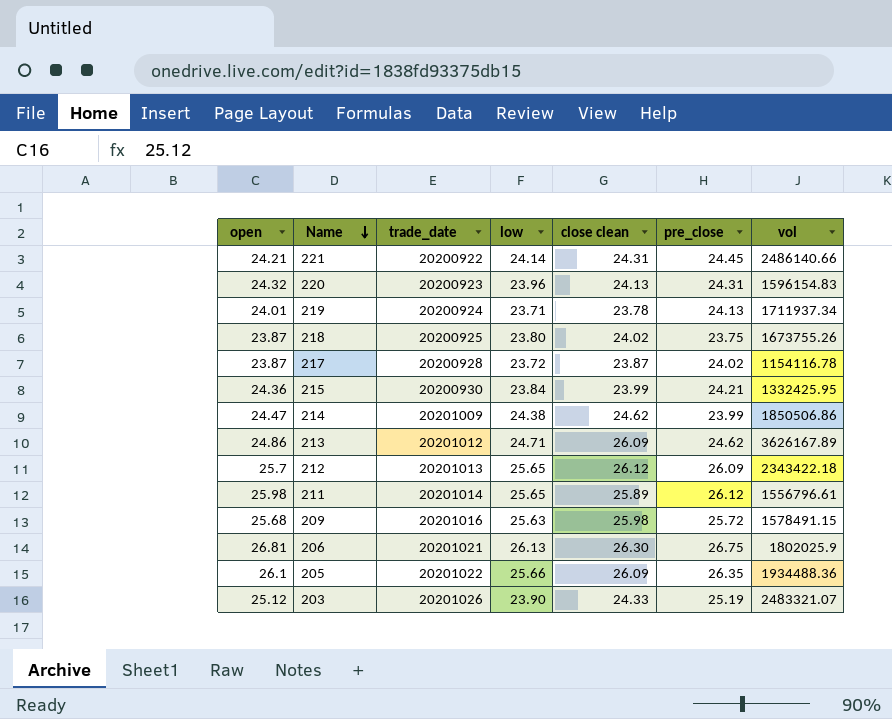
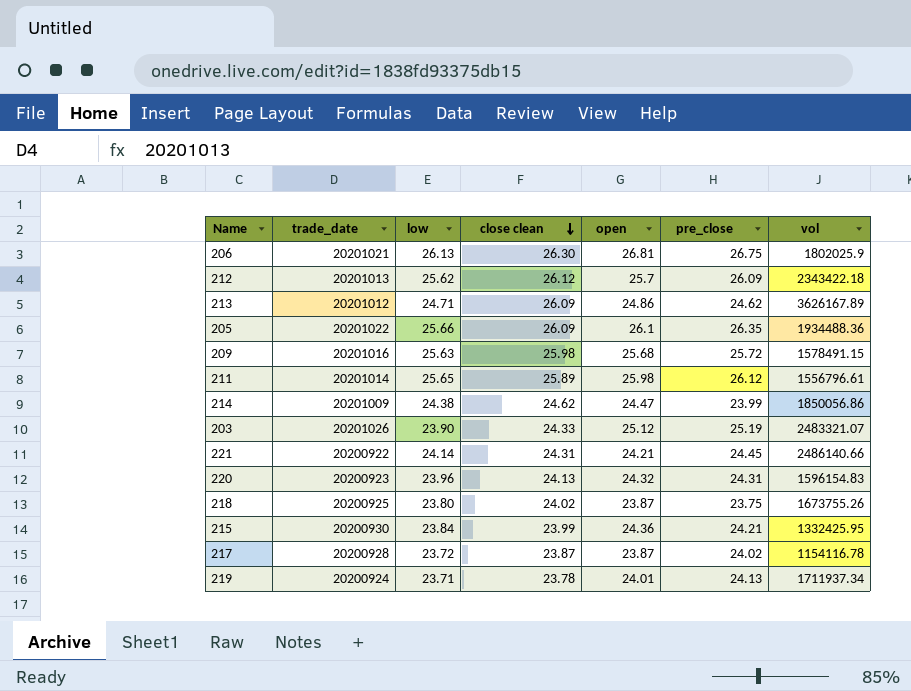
row order: Name descending -> close clean descending
column open | position: 1 -> 5
212 | low: 25.65 -> 25.62
214 | vol: 1850506.86 -> 1850056.86

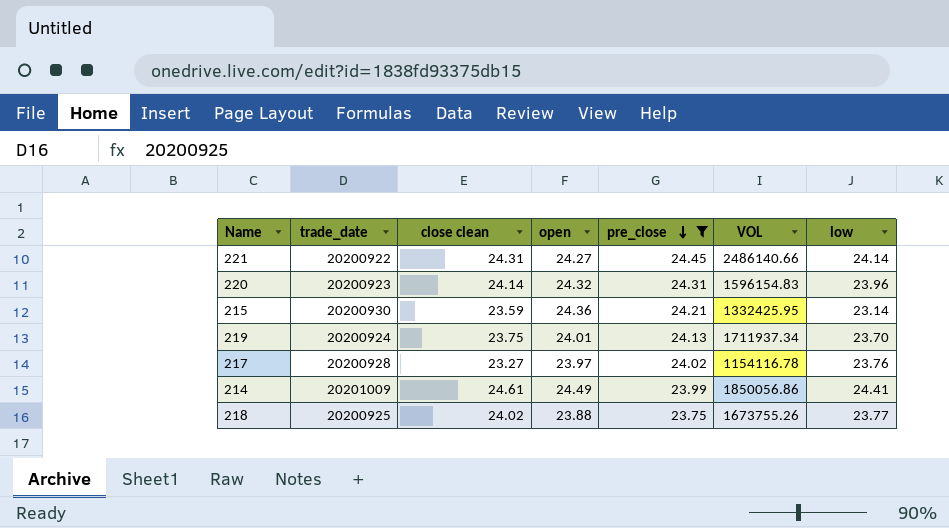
filter: none -> pre_close <= 24.45
row order: close clean descending -> pre_close descending
column name: vol -> VOL
column low | position: 3 -> 7
221 | open: 24.21 -> 24.27
220 | close clean: 24.13 -> 24.14
215 | close clean: 23.99 -> 23.59
215 | low: 23.84 -> 23.14
219 | close clean: 23.78 -> 23.75
219 | low: 23.71 -> 23.70
217 | close clean: 23.87 -> 23.27
217 | open: 23.87 -> 23.97
217 | low: 23.72 -> 23.76
214 | close clean: 24.62 -> 24.61
214 | open: 24.47 -> 24.49
214 | low: 24.38 -> 24.41
218 | open: 23.87 -> 23.88
218 | low: 23.80 -> 23.77

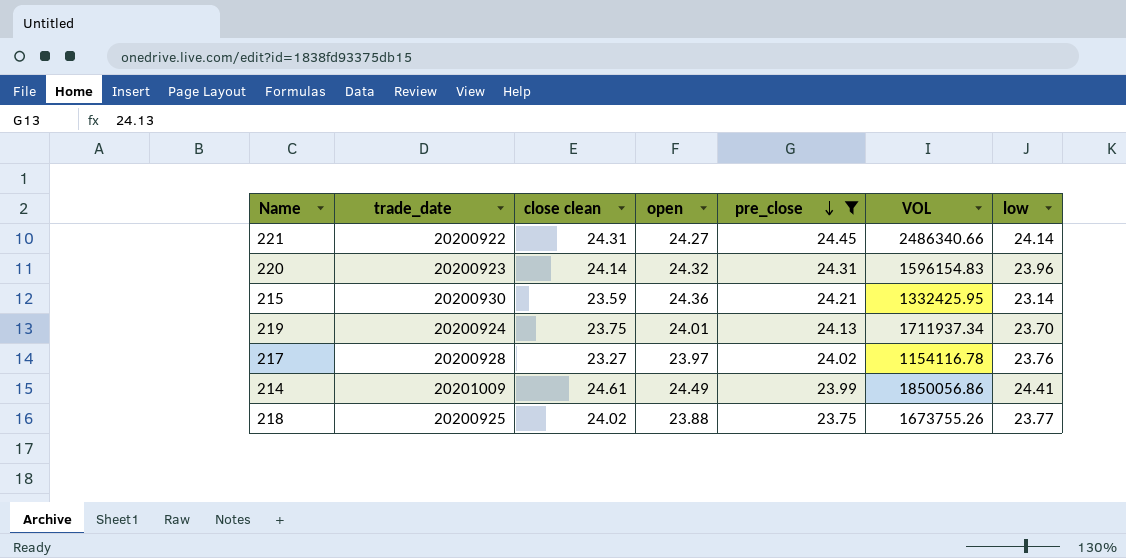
221 | VOL: 2486140.66 -> 2486340.66

